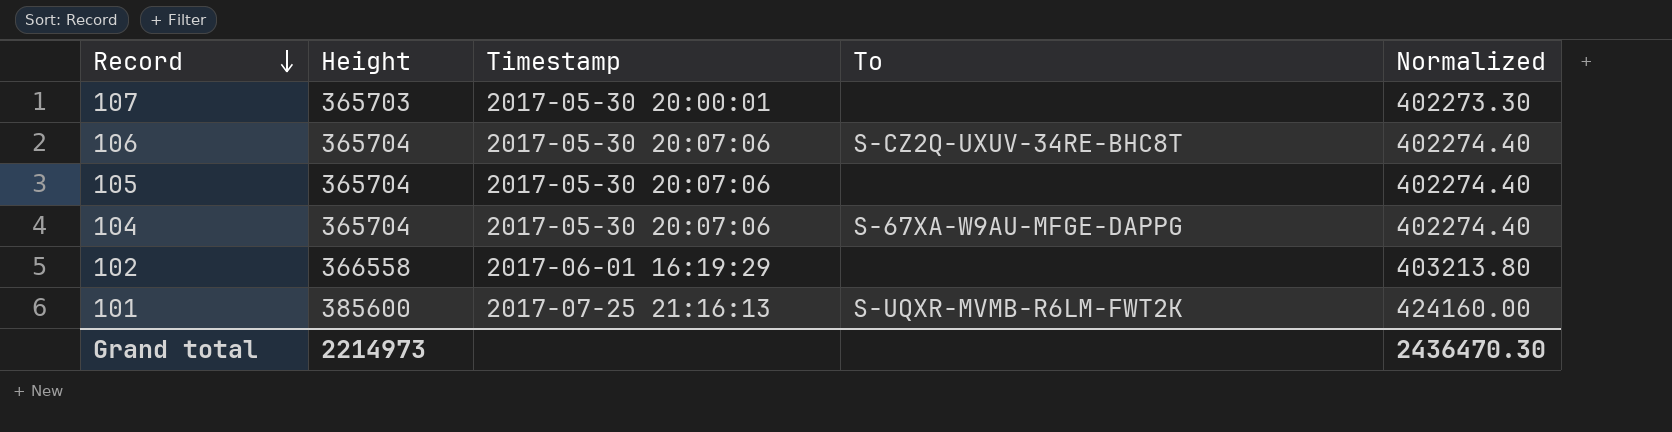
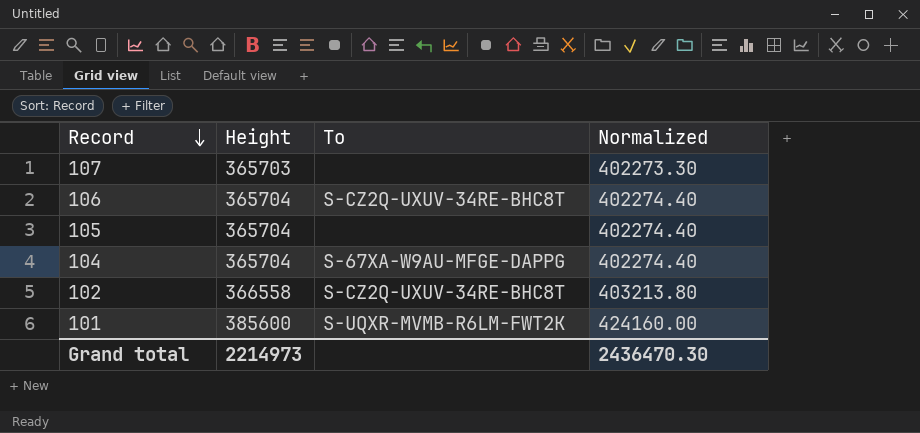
column Timestamp | position: 3 -> none
102 | To: none -> S-CZ2Q-UXUV-34RE-BHC8T

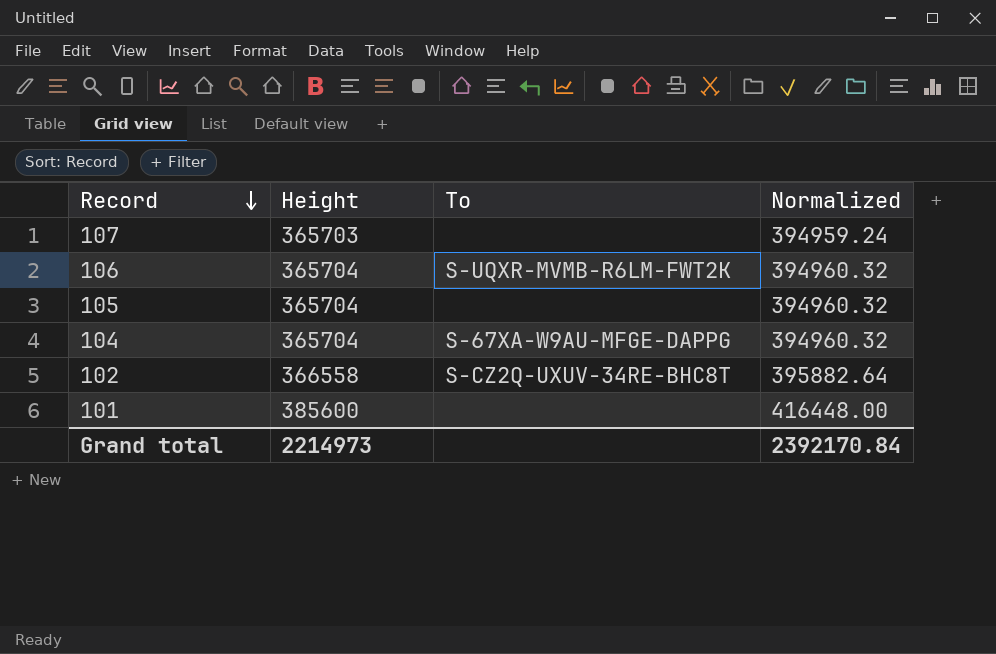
column Normalized | formula: [Height] * 1.1 -> [Height] * 1.08
106 | To: S-CZ2Q-UXUV-34RE-BHC8T -> S-UQXR-MVMB-R6LM-FWT2K
101 | To: S-UQXR-MVMB-R6LM-FWT2K -> none
Grand total | Normalized: 2436470.30 -> 2392170.84

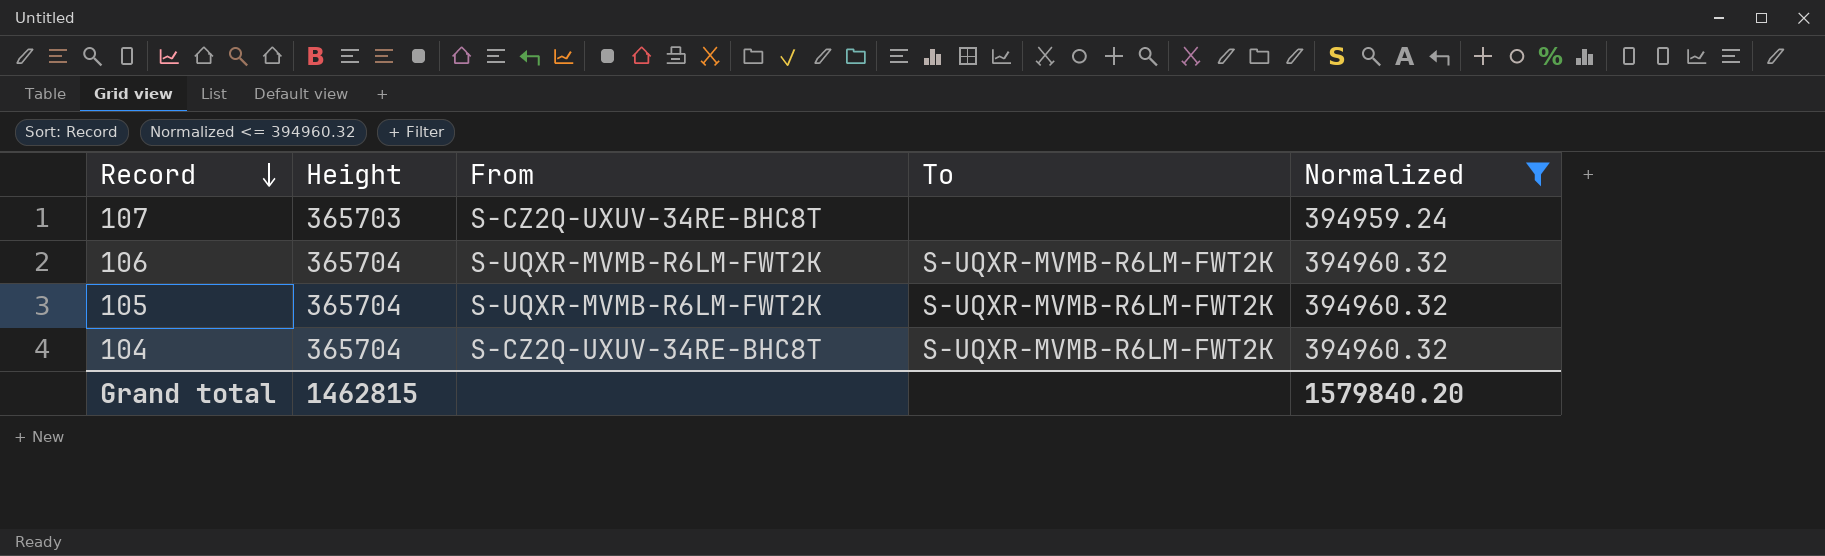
filter: none -> Normalized <= 394960.32
column From | position: none -> 3
105 | To: none -> S-UQXR-MVMB-R6LM-FWT2K
104 | To: S-67XA-W9AU-MFGE-DAPPG -> S-UQXR-MVMB-R6LM-FWT2K
Grand total | Height: 2214973 -> 1462815
Grand total | Normalized: 2392170.84 -> 1579840.20

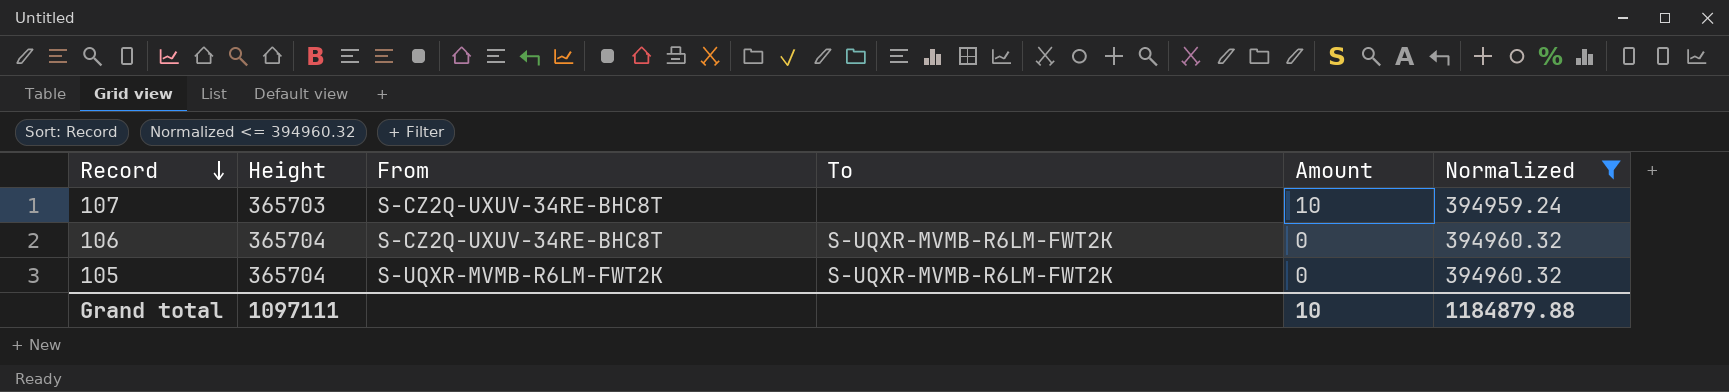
column Amount | position: none -> 5
row 104: 365704 | S-CZ2Q-UXUV-34RE-BHC8T | S-UQXR-MVMB-R6LM-FWT2K | 394960.32 -> none
106 | From: S-UQXR-MVMB-R6LM-FWT2K -> S-CZ2Q-UXUV-34RE-BHC8T
Grand total | Height: 1462815 -> 1097111
Grand total | Normalized: 1579840.20 -> 1184879.88

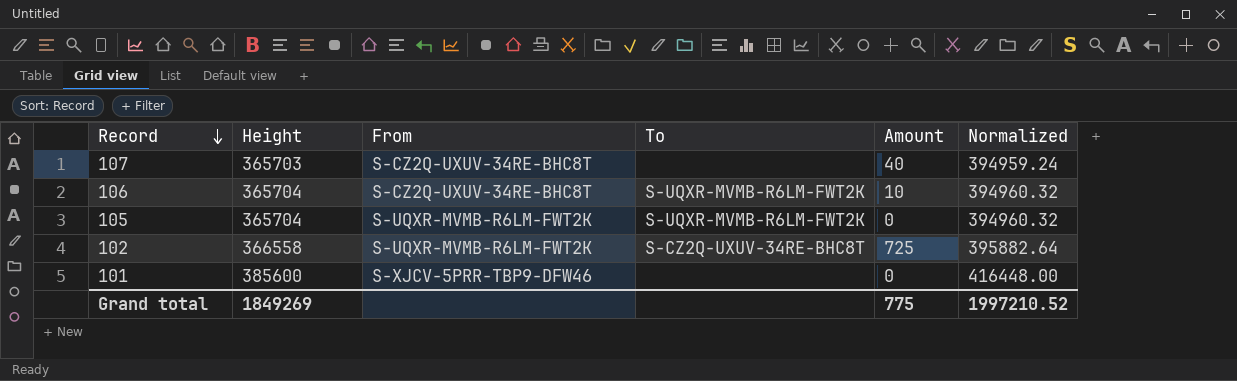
filter: Normalized <= 394960.32 -> none
107 | Amount: 10 -> 40
106 | Amount: 0 -> 10
Grand total | Height: 1097111 -> 1849269
Grand total | Amount: 10 -> 775
Grand total | Normalized: 1184879.88 -> 1997210.52

